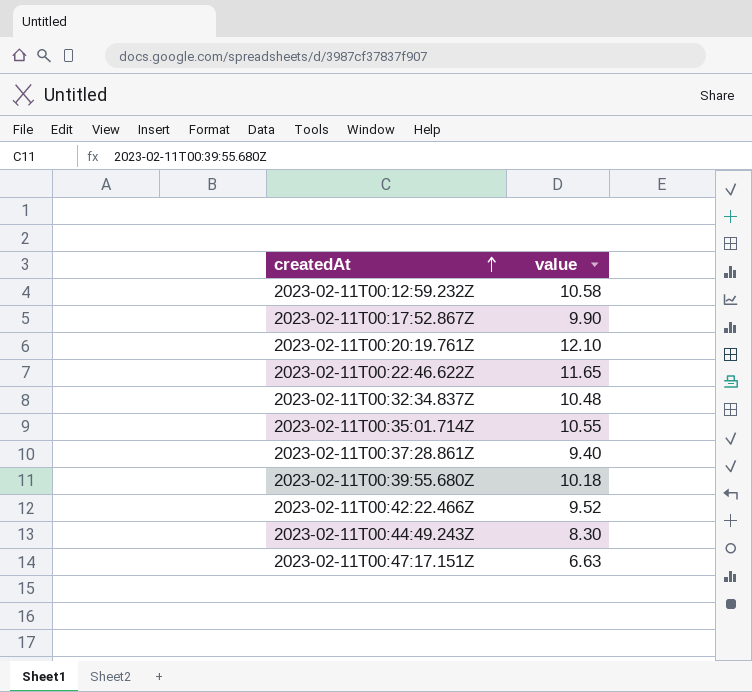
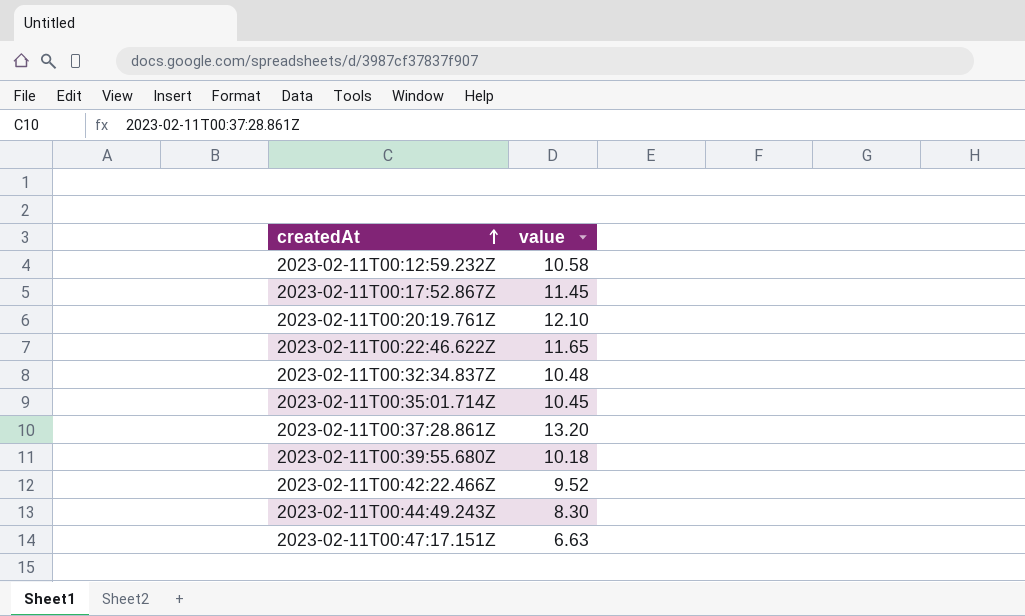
2023-02-11T00:17:52.867Z | value: 9.90 -> 11.45
2023-02-11T00:35:01.714Z | value: 10.55 -> 10.45
2023-02-11T00:37:28.861Z | value: 9.40 -> 13.20

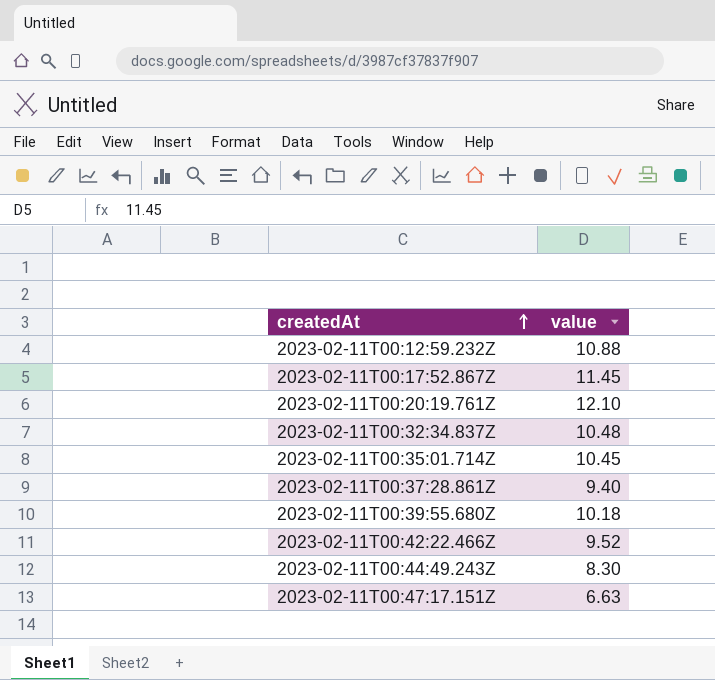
row 2023-02-11T00:22:46.622Z: 11.65 -> none
2023-02-11T00:12:59.232Z | value: 10.58 -> 10.88
2023-02-11T00:37:28.861Z | value: 13.20 -> 9.40

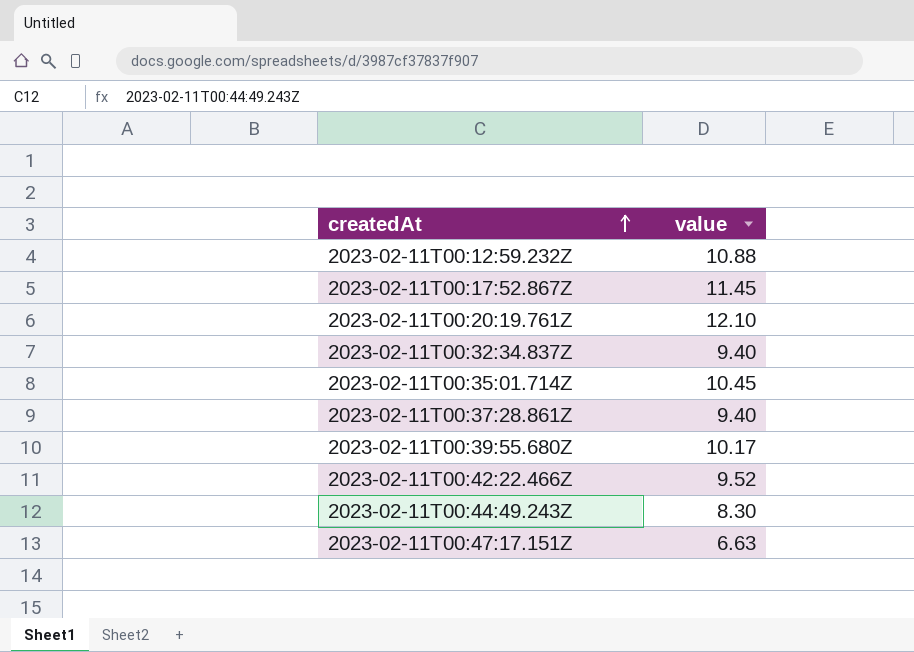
2023-02-11T00:32:34.837Z | value: 10.48 -> 9.40
2023-02-11T00:39:55.680Z | value: 10.18 -> 10.17

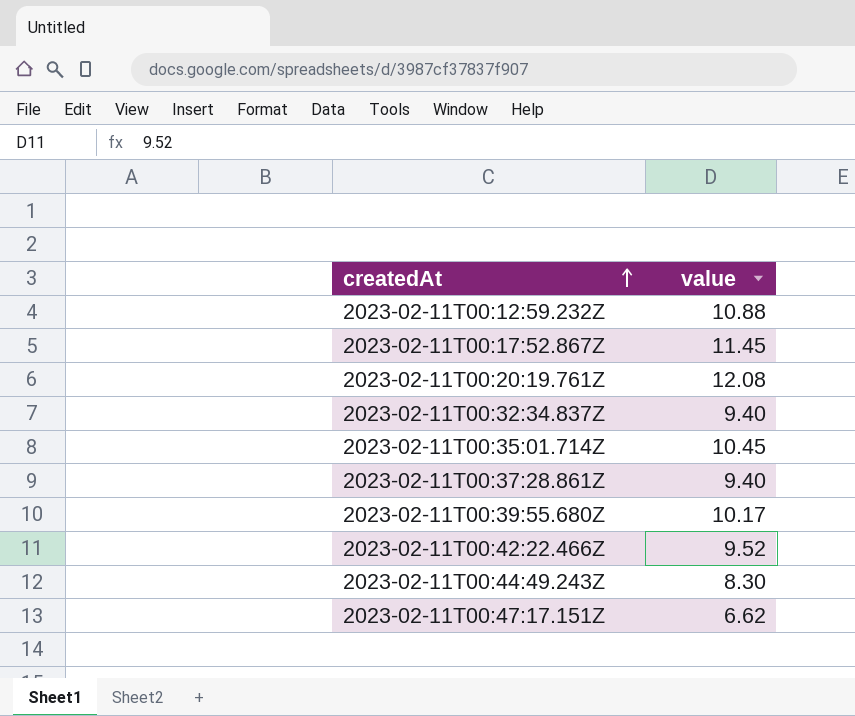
2023-02-11T00:20:19.761Z | value: 12.10 -> 12.08
2023-02-11T00:47:17.151Z | value: 6.63 -> 6.62

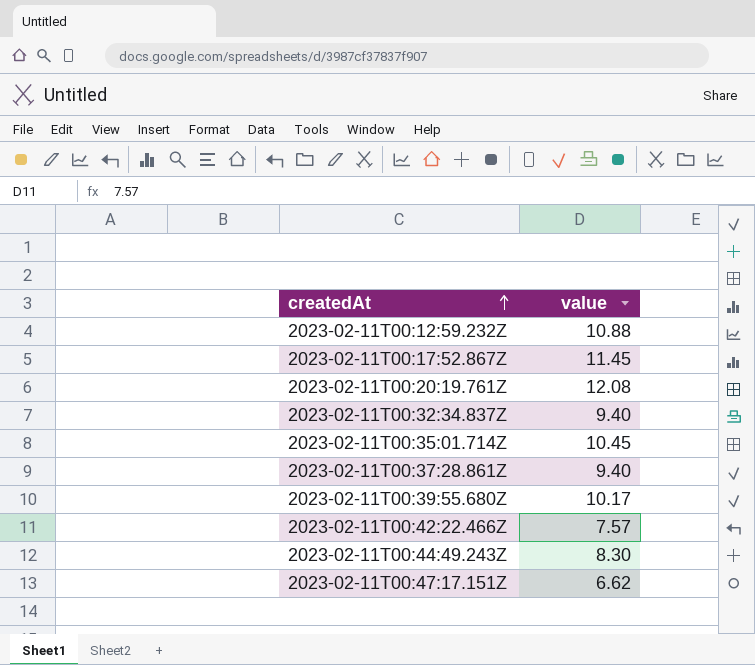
2023-02-11T00:42:22.466Z | value: 9.52 -> 7.57

